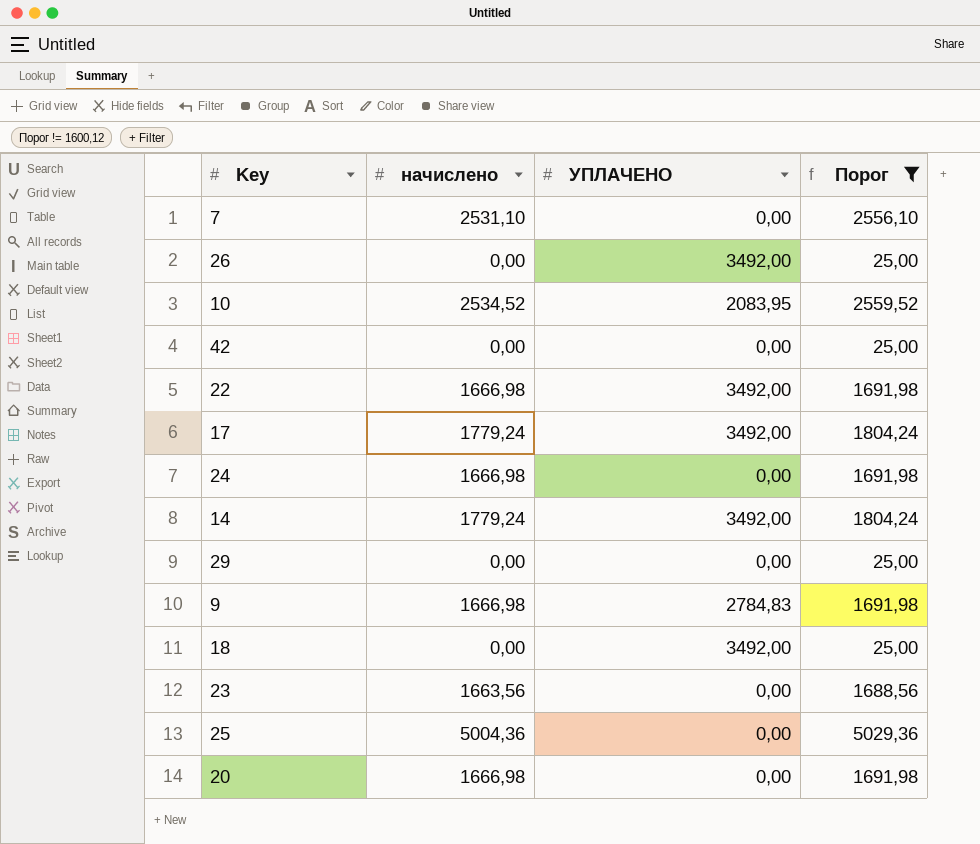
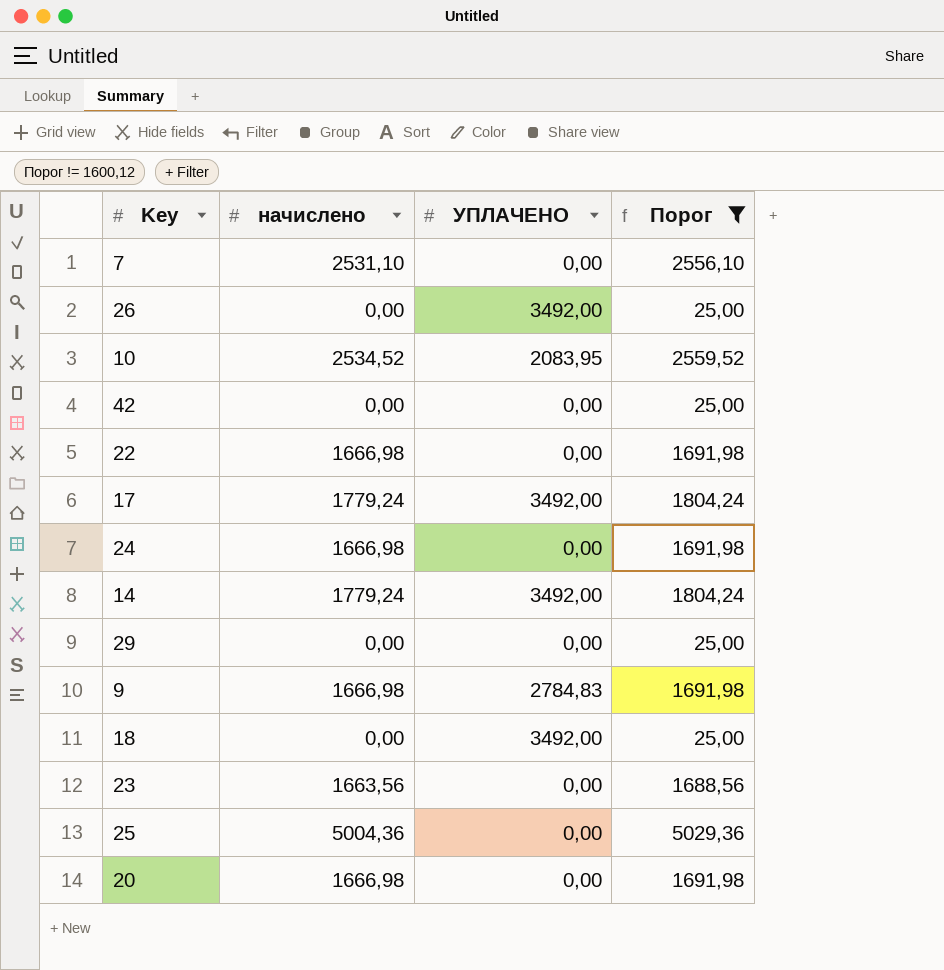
22 | УПЛАЧЕНО: 3492,00 -> 0,00

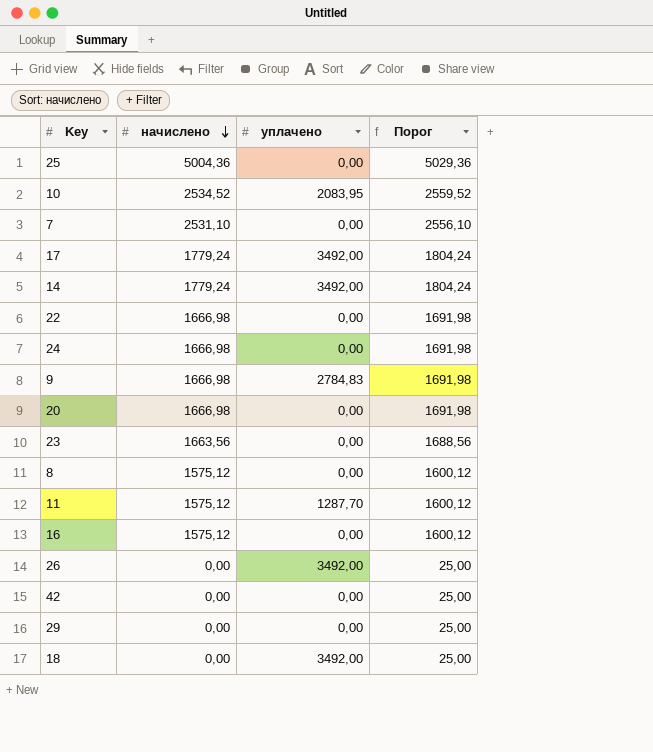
filter: Порог != 1600,12 -> none
row order: none -> начислено descending
column name: УПЛАЧЕНО -> уплачено

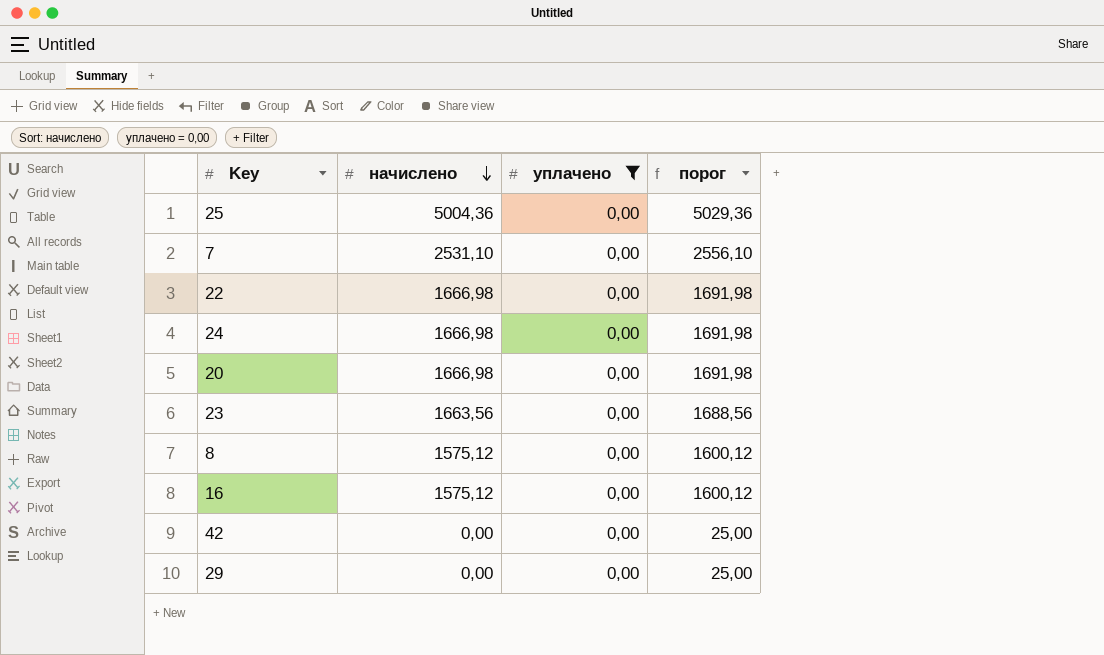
filter: none -> уплачено = 0,00
column name: Порог -> порог

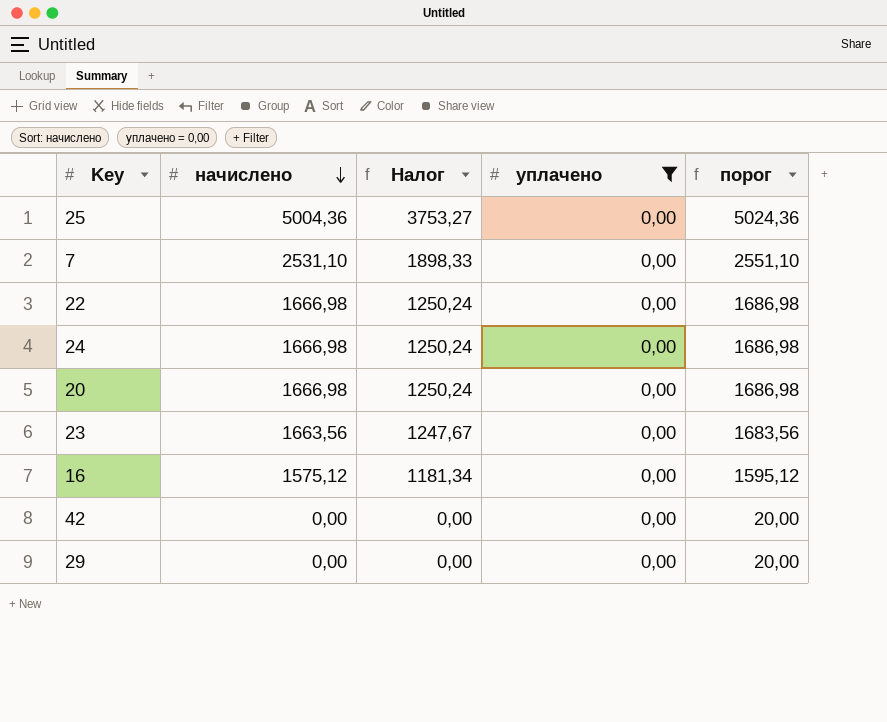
column Налог | formula: none -> [начислено] * 0,75
column порог | formula: [начислено] + 25 -> [начислено] + 20
row 8: 1575,12 | 0,00 | 1600,12 -> none

